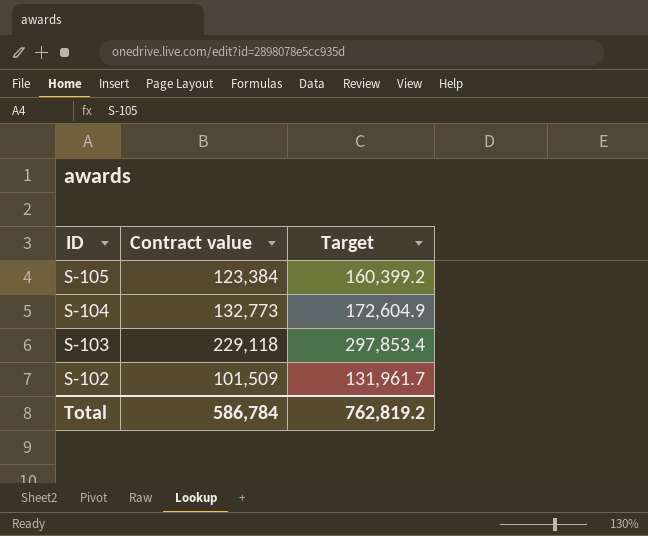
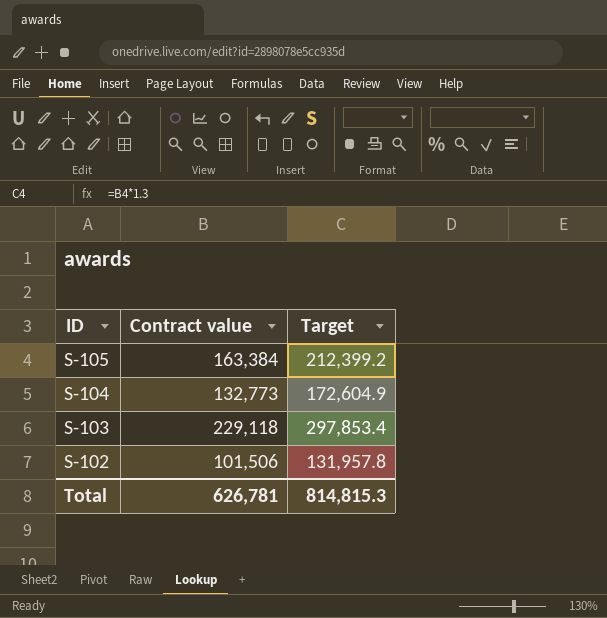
S-105 | Contract value: 123,384 -> 163,384
S-105 | Target: 160,399.2 -> 212,399.2
S-102 | Contract value: 101,509 -> 101,506
S-102 | Target: 131,961.7 -> 131,957.8
Total | Contract value: 586,784 -> 626,781
Total | Target: 762,819.2 -> 814,815.3

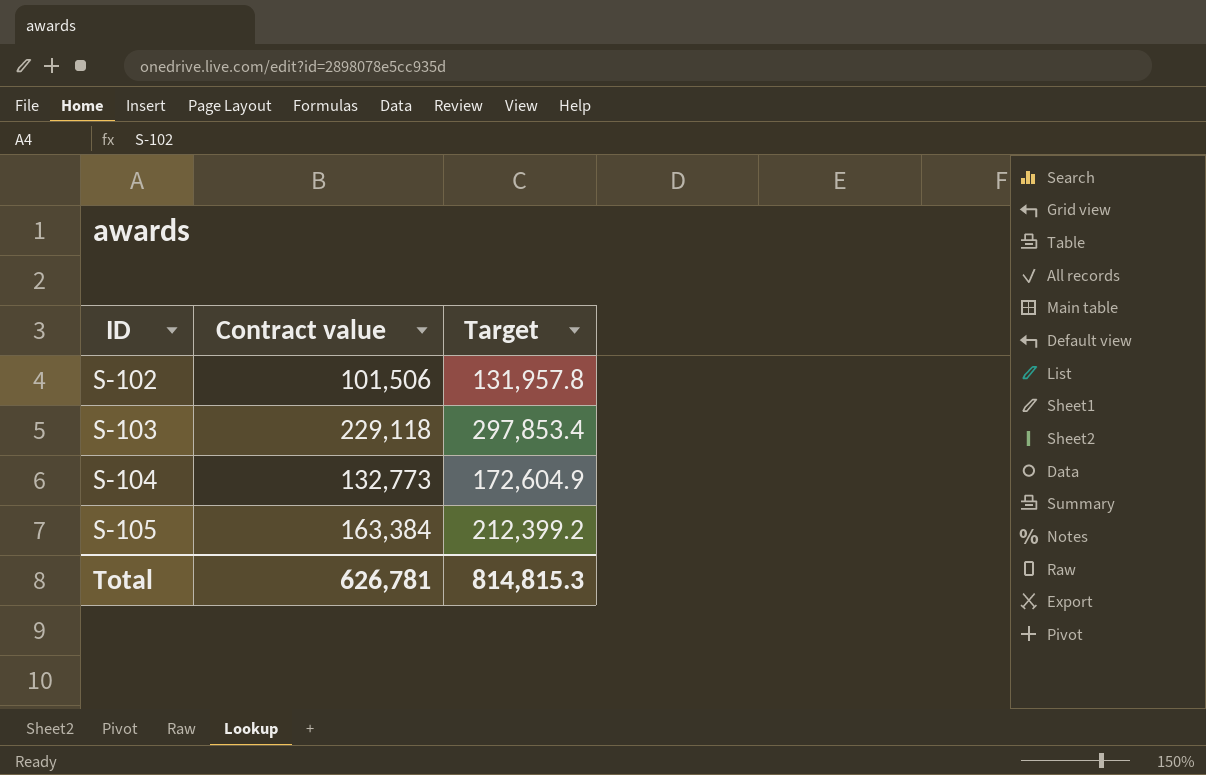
row order: ID descending -> ID ascending

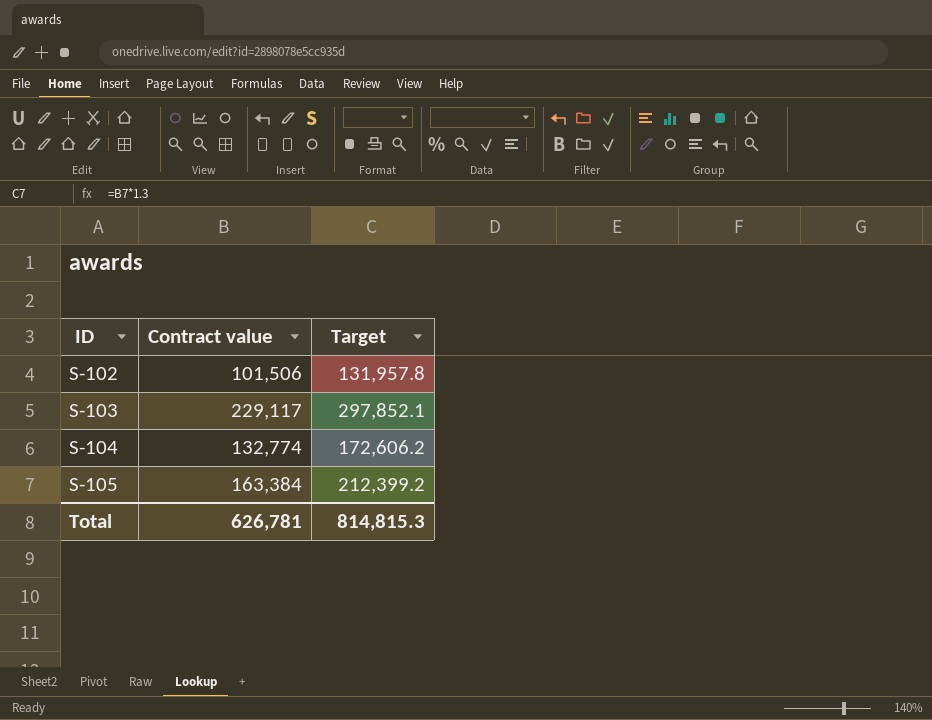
S-103 | Contract value: 229,118 -> 229,117
S-103 | Target: 297,853.4 -> 297,852.1
S-104 | Contract value: 132,773 -> 132,774
S-104 | Target: 172,604.9 -> 172,606.2

